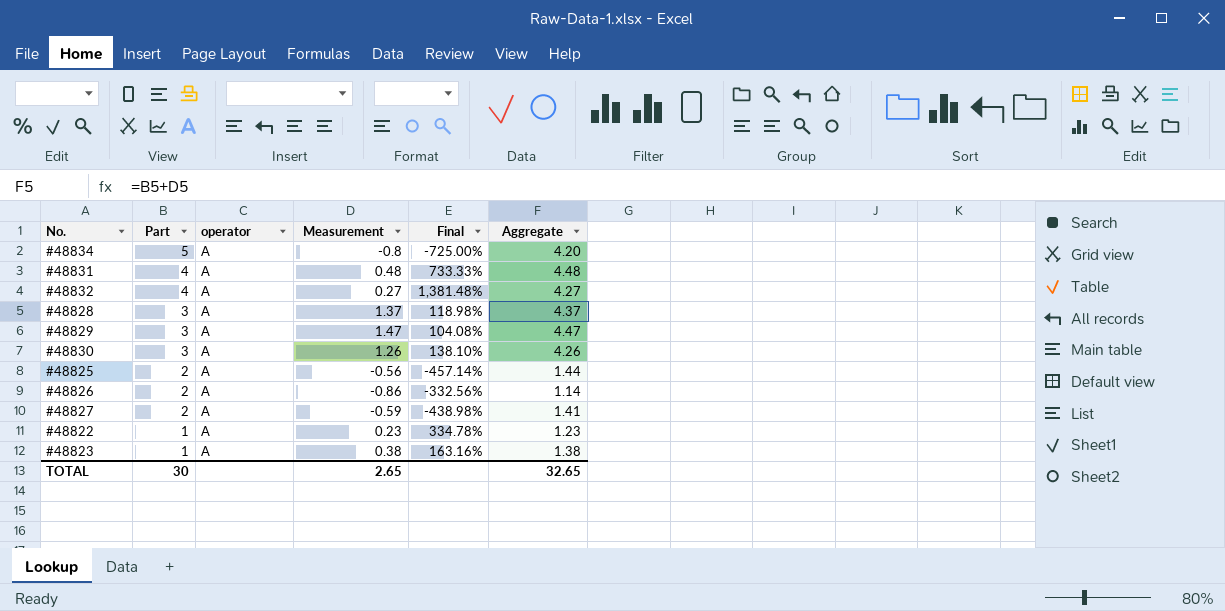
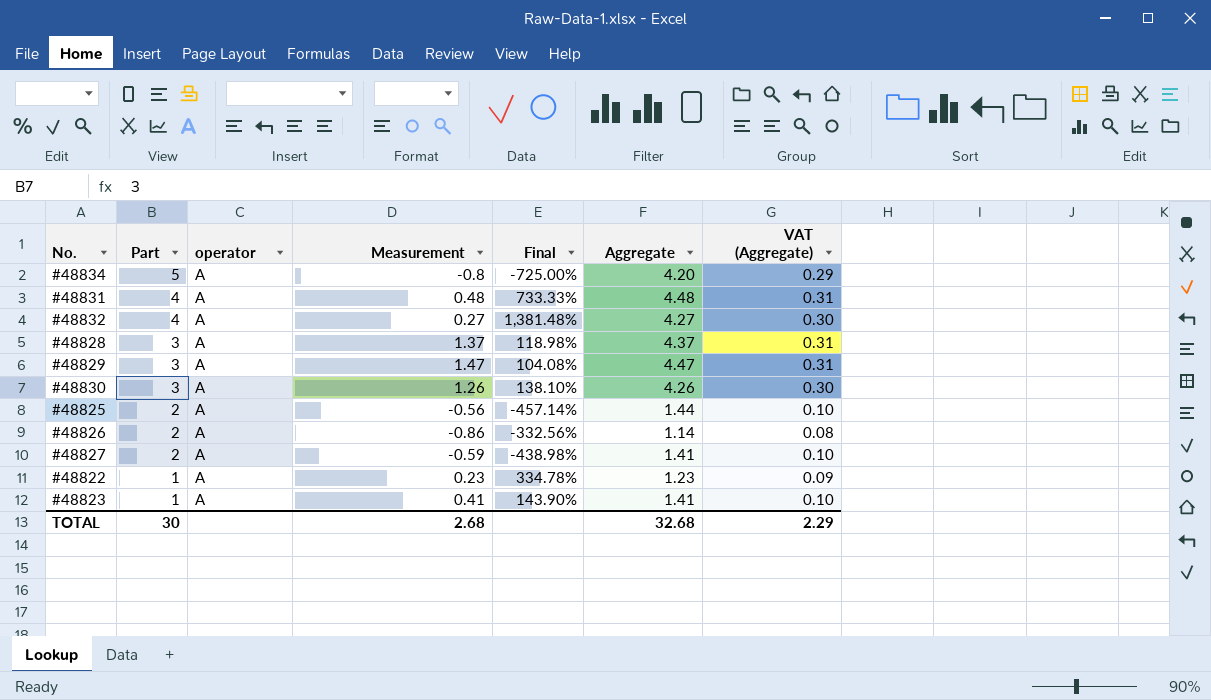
column VAT (Aggregate) | formula: none -> [Aggregate] * 0.07
#48823 | Measurement: 0.38 -> 0.41
#48823 | Final: 163.16% -> 143.90%
#48823 | Aggregate: 1.38 -> 1.41
TOTAL | Measurement: 2.65 -> 2.68
TOTAL | Aggregate: 32.65 -> 32.68

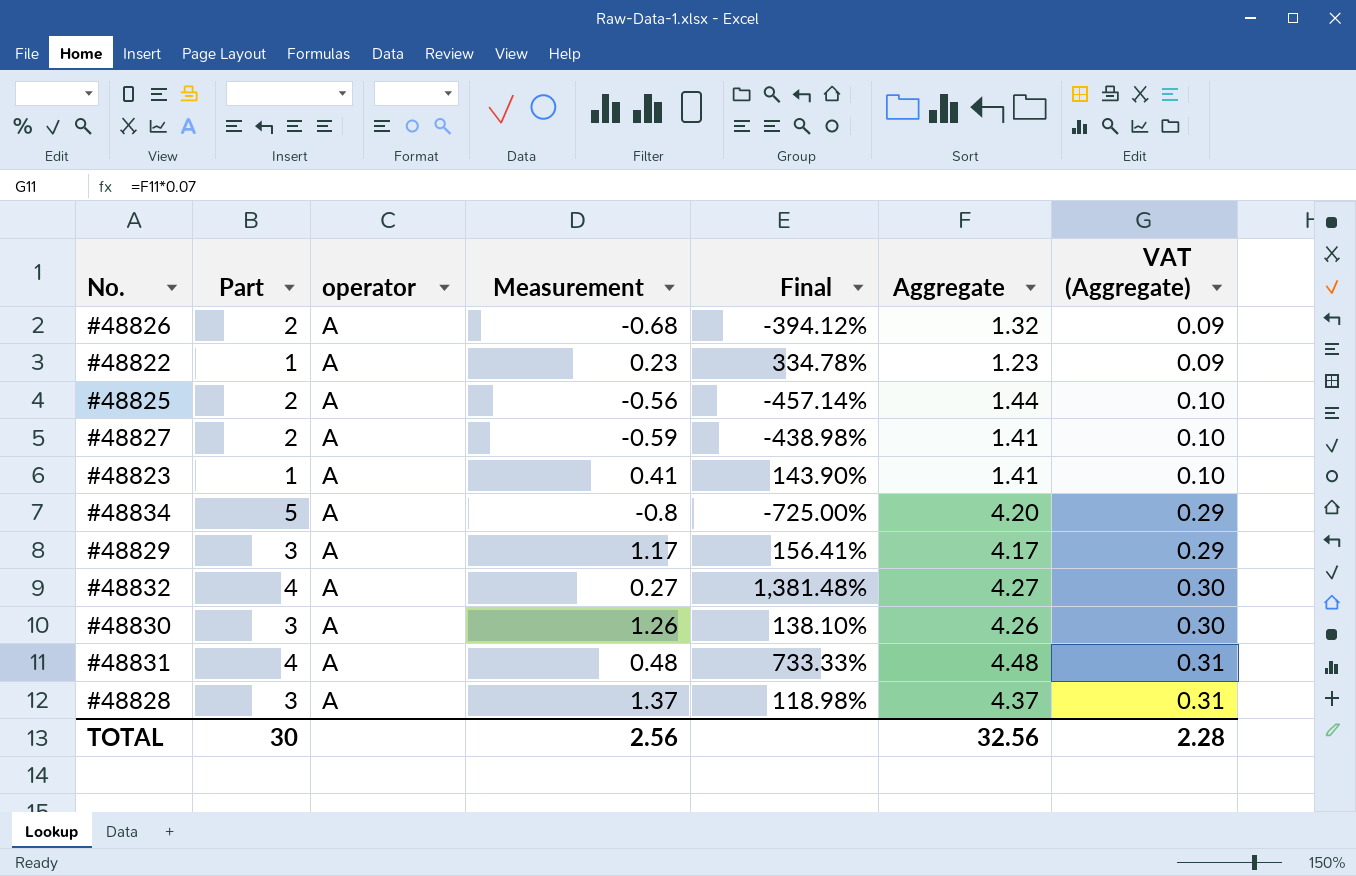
row order: Part descending -> VAT (Aggregate) ascending
#48826 | Measurement: -0.86 -> -0.68
#48826 | Final: -332.56% -> -394.12%
#48826 | Aggregate: 1.14 -> 1.32
#48826 | VAT (Aggregate): 0.08 -> 0.09
#48829 | Measurement: 1.47 -> 1.17
#48829 | Final: 104.08% -> 156.41%
#48829 | Aggregate: 4.47 -> 4.17
#48829 | VAT (Aggregate): 0.31 -> 0.29
TOTAL | Measurement: 2.68 -> 2.56
TOTAL | Aggregate: 32.68 -> 32.56
TOTAL | VAT (Aggregate): 2.29 -> 2.28

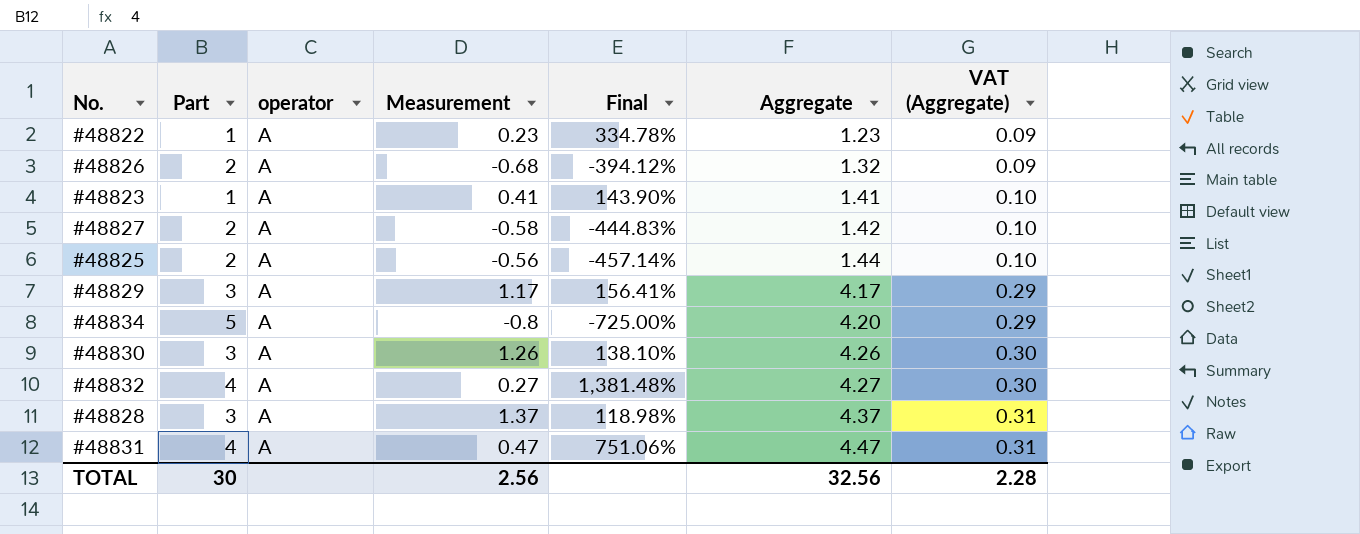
row order: VAT (Aggregate) ascending -> Aggregate ascending
#48827 | Measurement: -0.59 -> -0.58
#48827 | Final: -438.98% -> -444.83%
#48827 | Aggregate: 1.41 -> 1.42
#48831 | Measurement: 0.48 -> 0.47
#48831 | Final: 733.33% -> 751.06%
#48831 | Aggregate: 4.48 -> 4.47

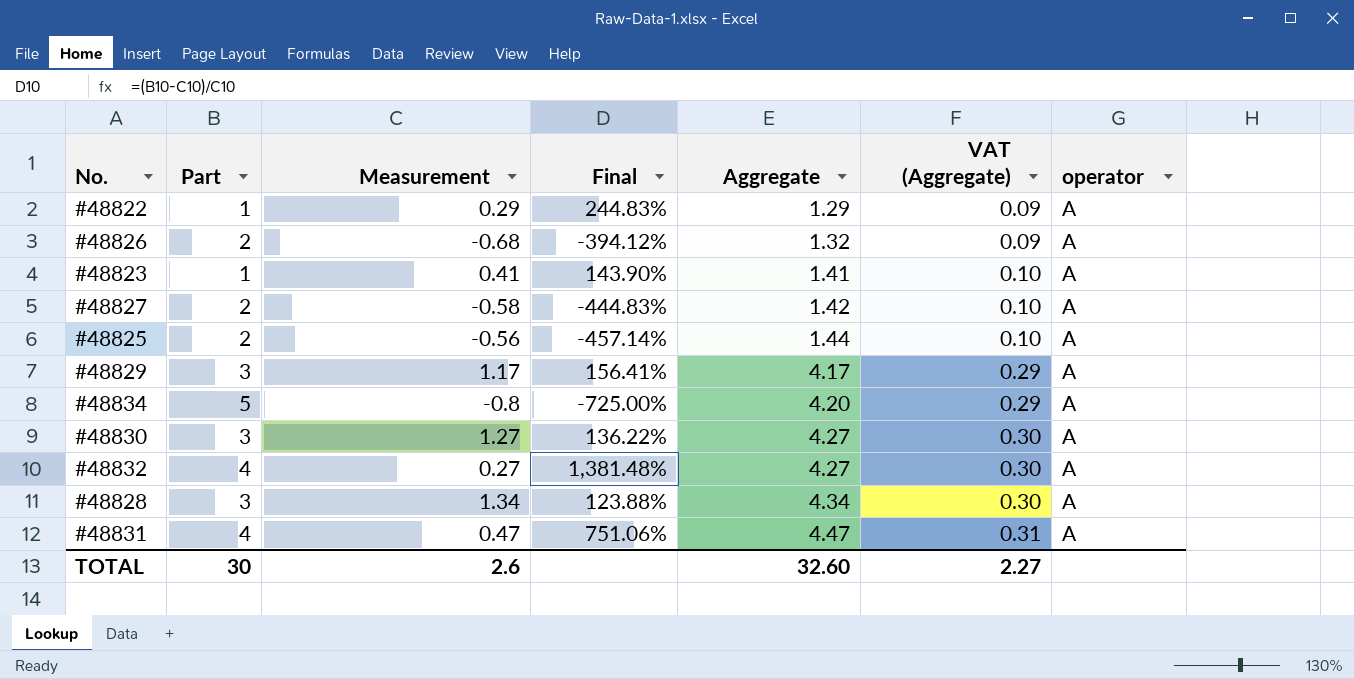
column operator | position: 3 -> 7
#48822 | Measurement: 0.23 -> 0.29
#48822 | Final: 334.78% -> 244.83%
#48822 | Aggregate: 1.23 -> 1.29
#48830 | Measurement: 1.26 -> 1.27
#48830 | Final: 138.10% -> 136.22%
#48830 | Aggregate: 4.26 -> 4.27
#48828 | Measurement: 1.37 -> 1.34
#48828 | Final: 118.98% -> 123.88%
#48828 | Aggregate: 4.37 -> 4.34
#48828 | VAT (Aggregate): 0.31 -> 0.30
TOTAL | Measurement: 2.56 -> 2.6
TOTAL | Aggregate: 32.56 -> 32.60
TOTAL | VAT (Aggregate): 2.28 -> 2.27

